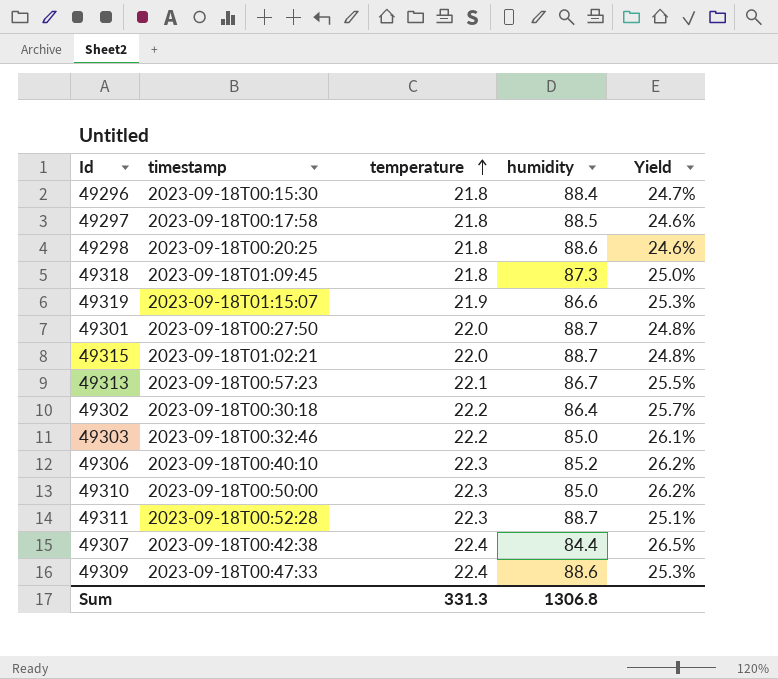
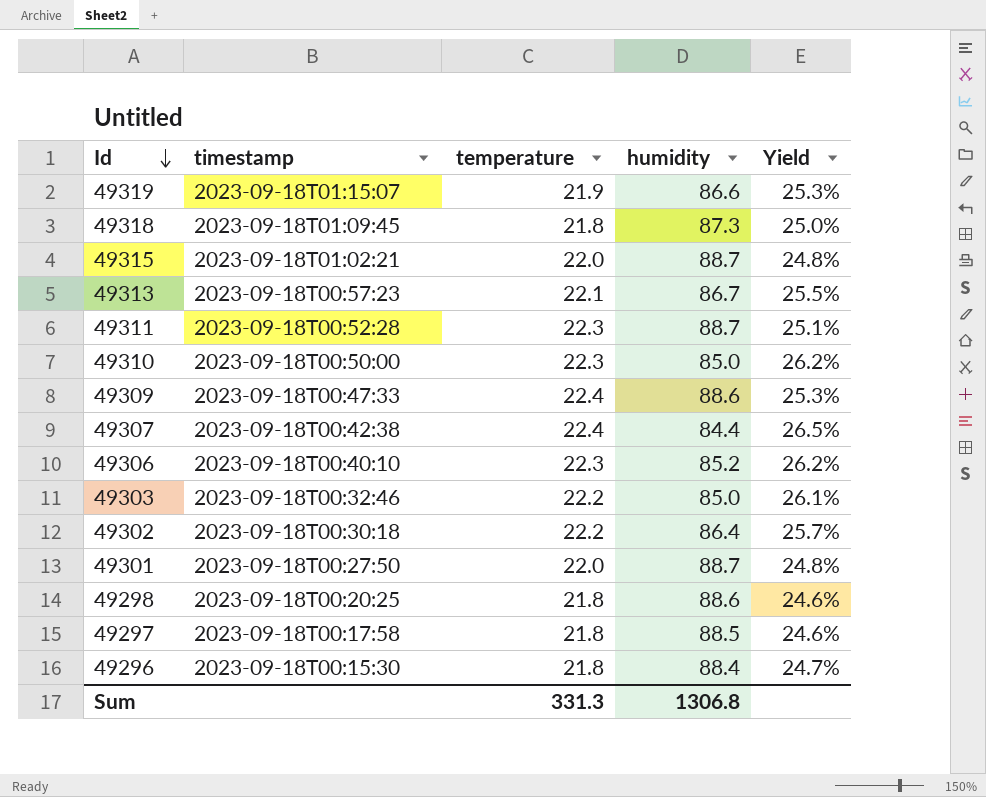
row order: temperature ascending -> Id descending

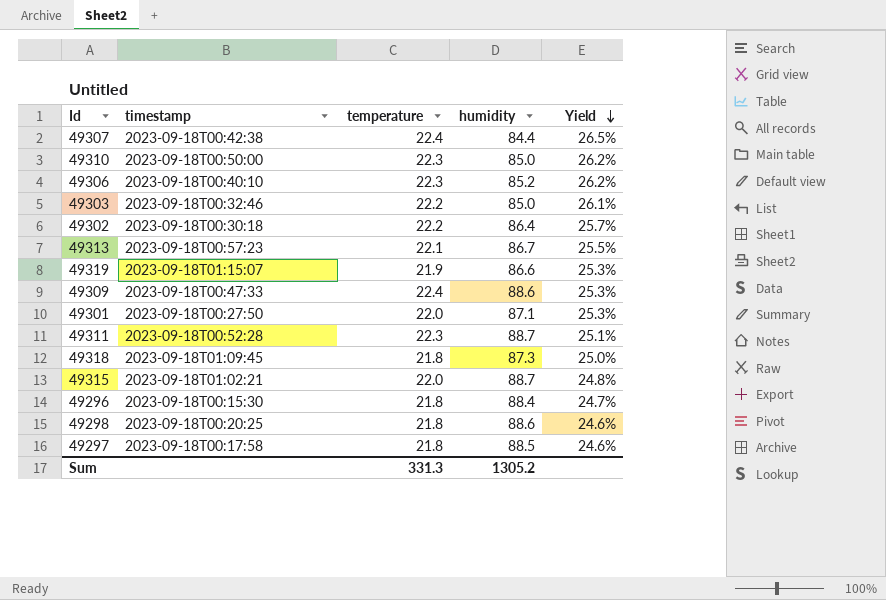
row order: Id descending -> Yield descending
49301 | humidity: 88.7 -> 87.1
49301 | Yield: 24.8% -> 25.3%
Sum | humidity: 1306.8 -> 1305.2

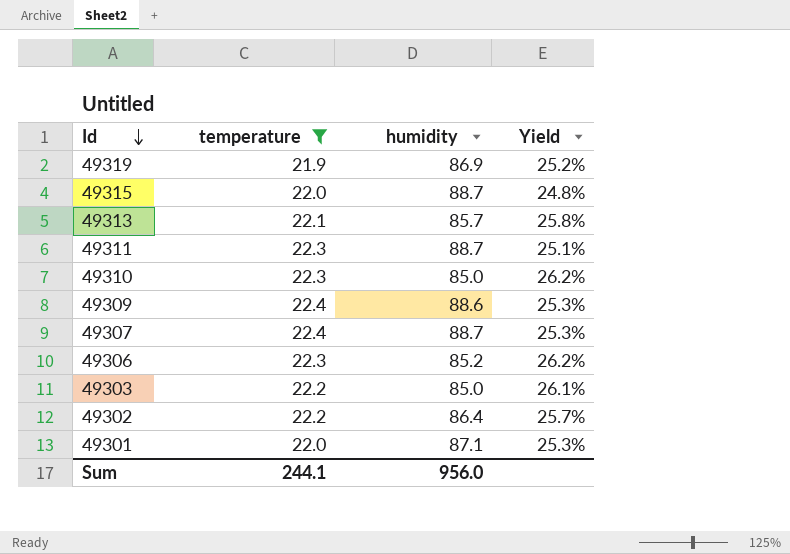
filter: none -> temperature != 21.8
row order: Yield descending -> Id descending
column timestamp | position: 2 -> none
49319 | humidity: 86.6 -> 86.9
49319 | Yield: 25.3% -> 25.2%
49313 | humidity: 86.7 -> 85.7
49313 | Yield: 25.5% -> 25.8%
49307 | humidity: 84.4 -> 88.7
49307 | Yield: 26.5% -> 25.3%
Sum | temperature: 331.3 -> 244.1
Sum | humidity: 1305.2 -> 956.0

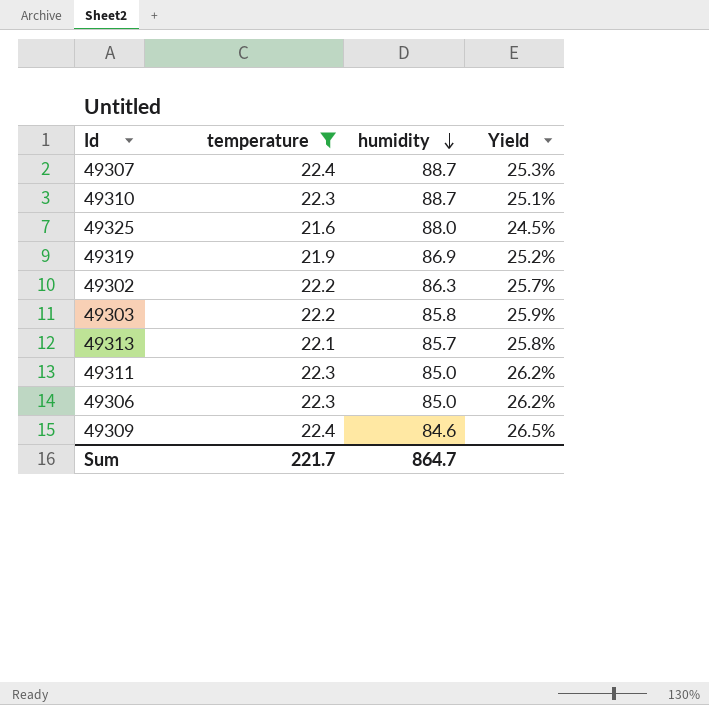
row order: Id descending -> humidity descending
row 49315: 22.0 | 88.7 | 24.8% -> none
row 49301: 22.0 | 87.1 | 25.3% -> none
49310 | humidity: 85.0 -> 88.7
49310 | Yield: 26.2% -> 25.1%
row 49325: none -> 21.6 | 88.0 | 24.5%
49302 | humidity: 86.4 -> 86.3
49303 | humidity: 85.0 -> 85.8
49303 | Yield: 26.1% -> 25.9%
49311 | humidity: 88.7 -> 85.0
49311 | Yield: 25.1% -> 26.2%
49306 | humidity: 85.2 -> 85.0
49309 | humidity: 88.6 -> 84.6
49309 | Yield: 25.3% -> 26.5%
Sum | temperature: 244.1 -> 221.7
Sum | humidity: 956.0 -> 864.7

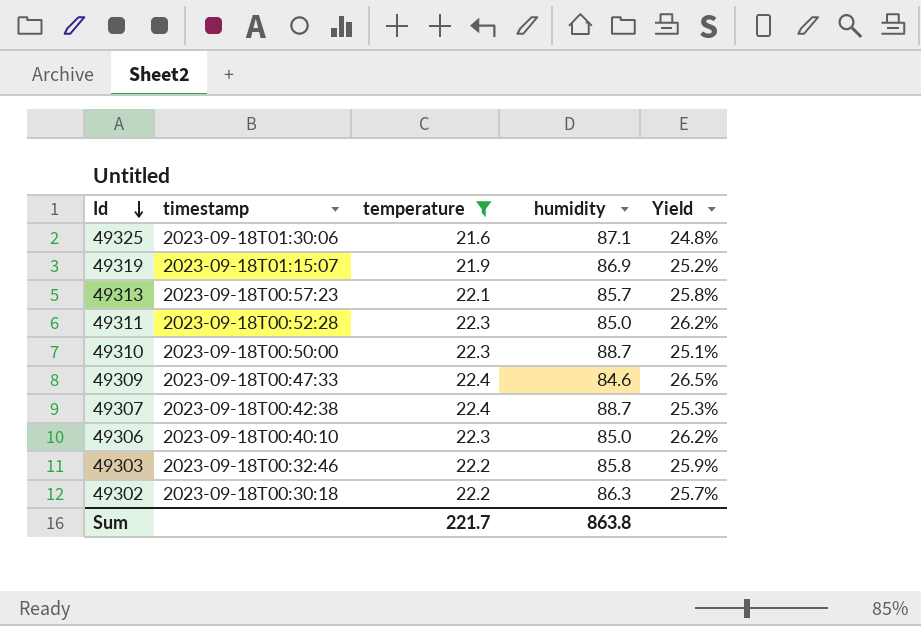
row order: humidity descending -> Id descending
column timestamp | position: none -> 2
49325 | humidity: 88.0 -> 87.1
49325 | Yield: 24.5% -> 24.8%
Sum | humidity: 864.7 -> 863.8

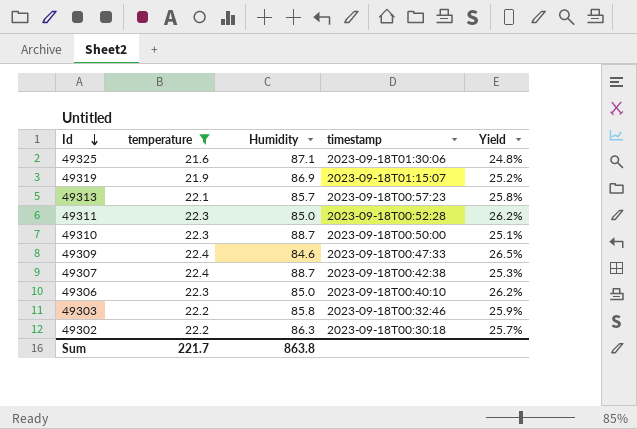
column name: humidity -> Humidity
column timestamp | position: 2 -> 4

